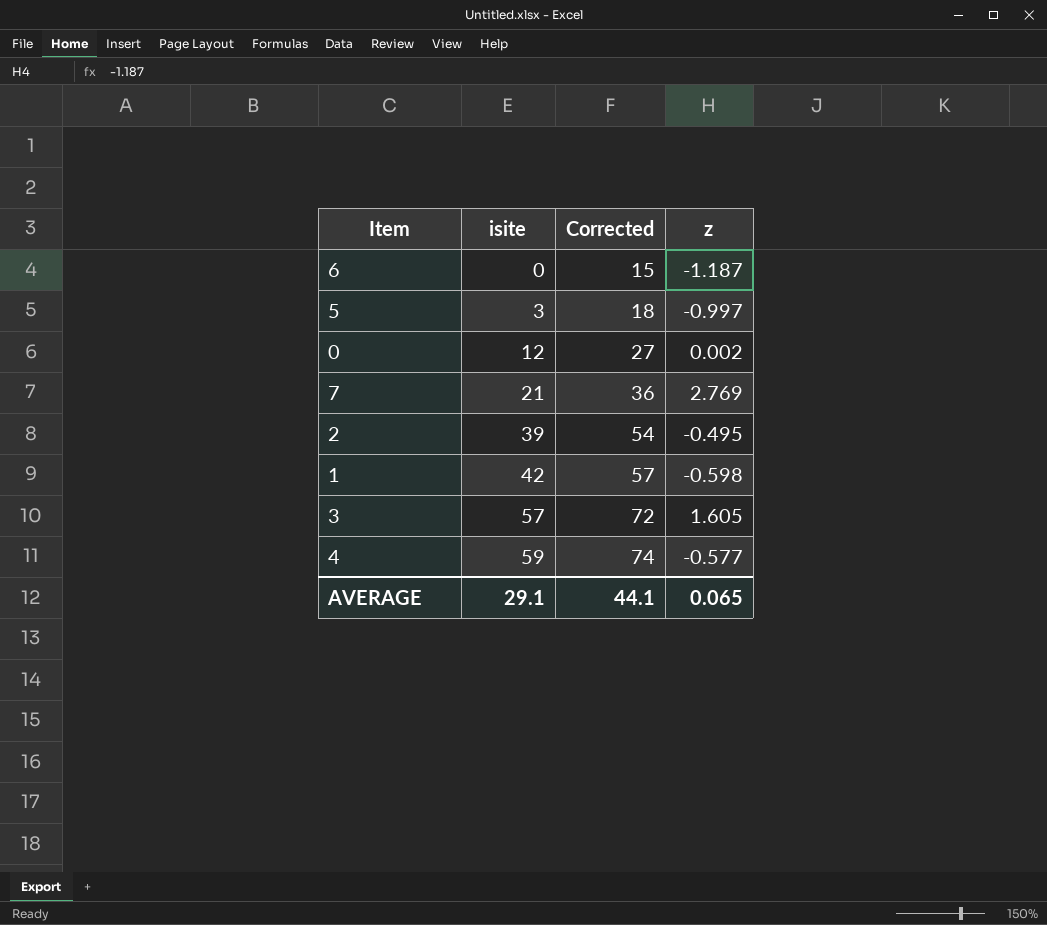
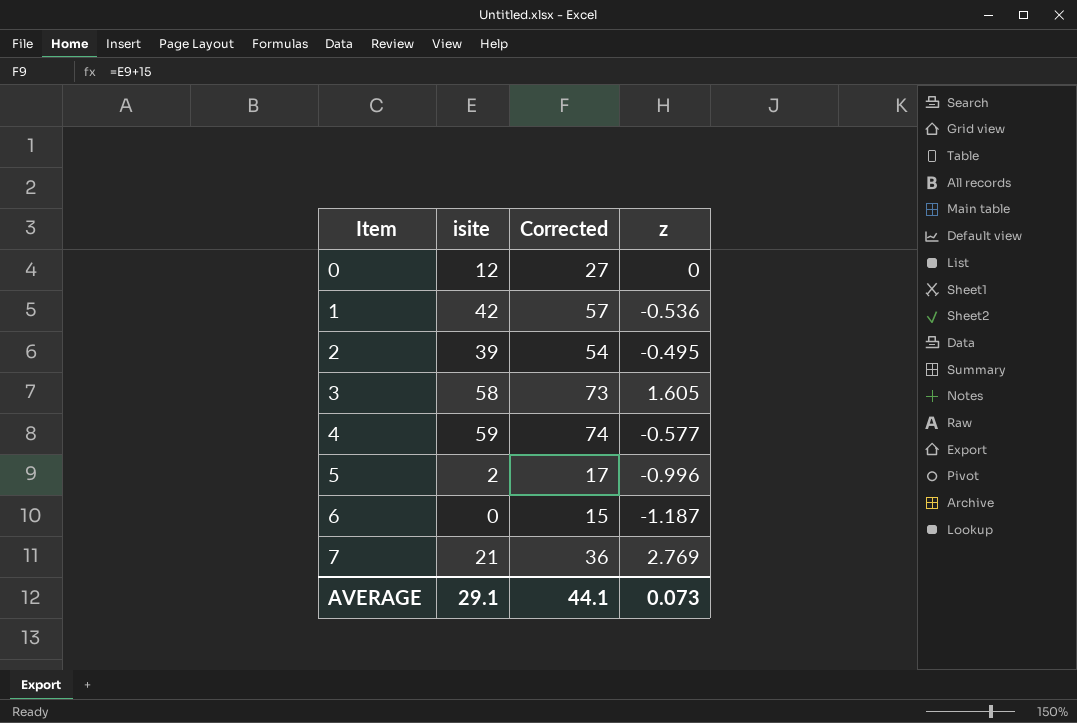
row order: isite ascending -> Item ascending
0 | z: 0.002 -> 0
1 | z: -0.598 -> -0.536
3 | isite: 57 -> 58
3 | Corrected: 72 -> 73
5 | isite: 3 -> 2
5 | Corrected: 18 -> 17
5 | z: -0.997 -> -0.996
AVERAGE | z: 0.065 -> 0.073

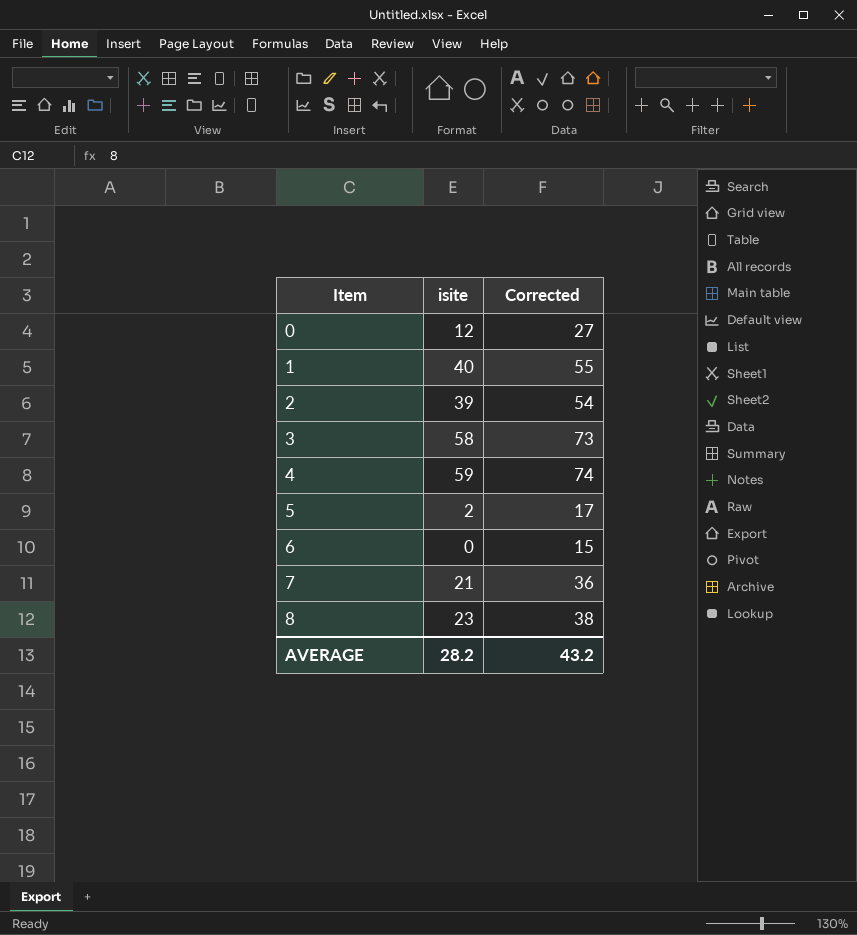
column z | position: 4 -> none
1 | isite: 42 -> 40
1 | Corrected: 57 -> 55
row 8: none -> 23 | 38
AVERAGE | isite: 29.1 -> 28.2
AVERAGE | Corrected: 44.1 -> 43.2

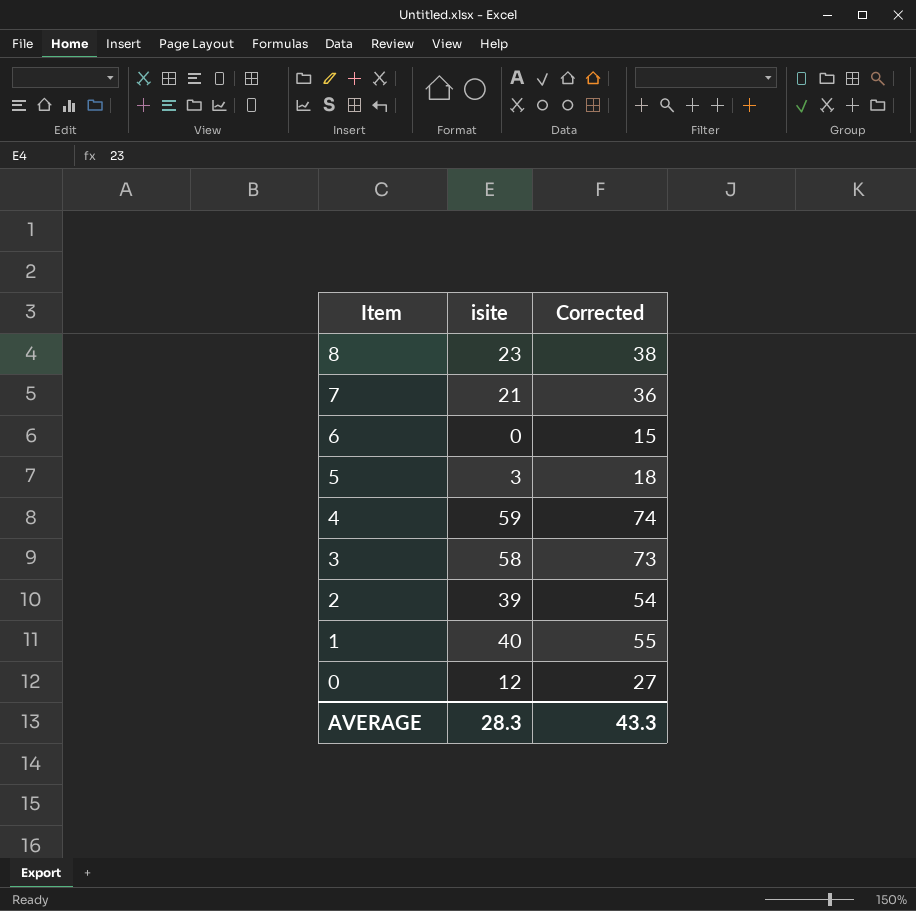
row order: Item ascending -> Item descending
5 | isite: 2 -> 3
5 | Corrected: 17 -> 18
AVERAGE | isite: 28.2 -> 28.3
AVERAGE | Corrected: 43.2 -> 43.3

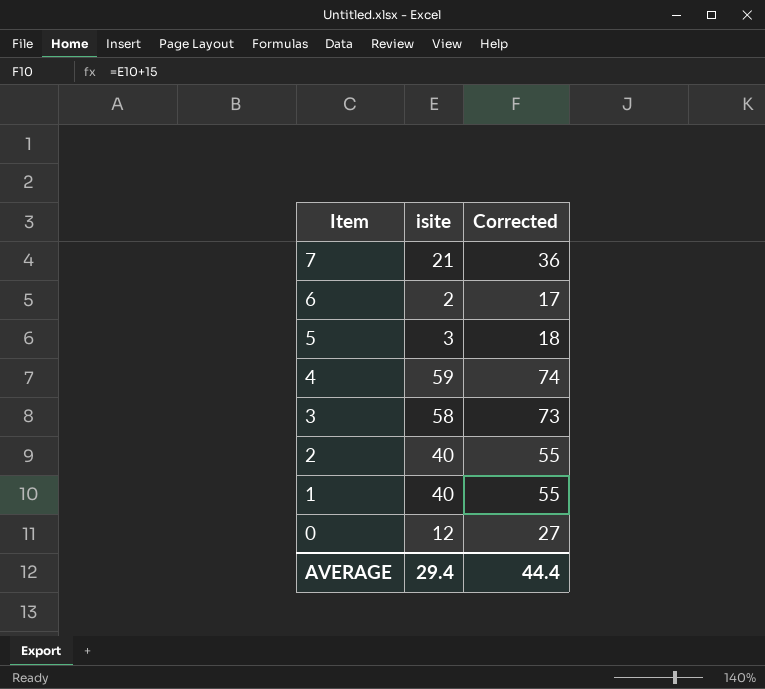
row 8: 23 | 38 -> none
6 | isite: 0 -> 2
6 | Corrected: 15 -> 17
2 | isite: 39 -> 40
2 | Corrected: 54 -> 55
AVERAGE | isite: 28.3 -> 29.4
AVERAGE | Corrected: 43.3 -> 44.4

